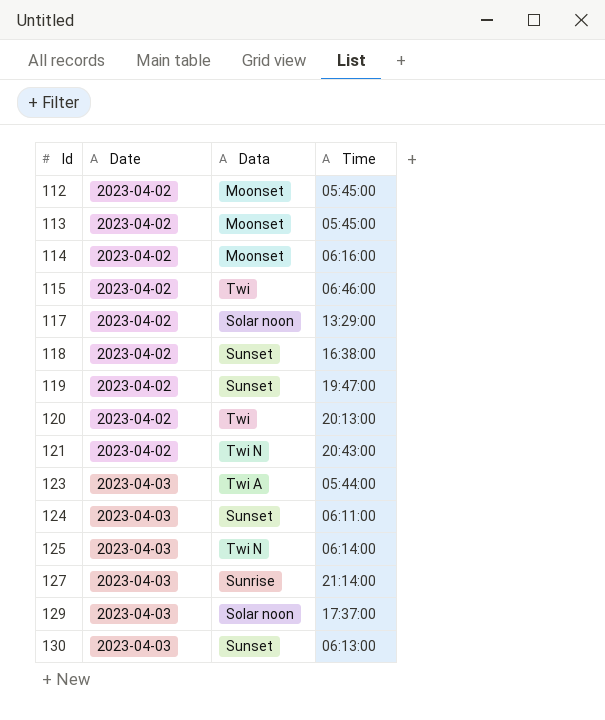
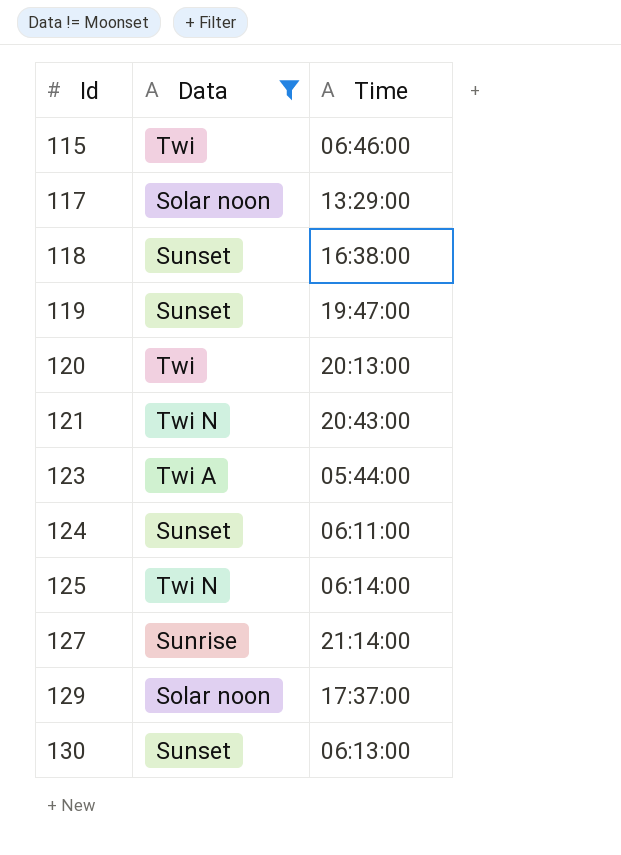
filter: none -> Data != Moonset
column Date | position: 2 -> none

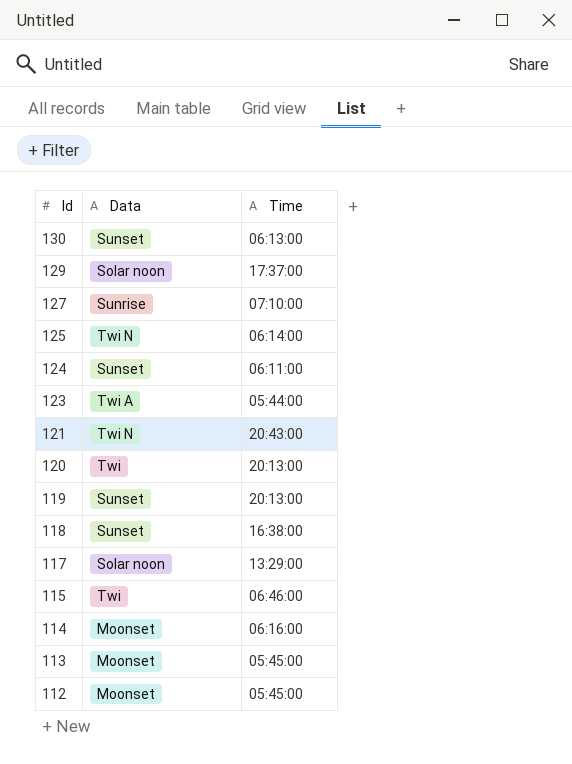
filter: Data != Moonset -> none
row order: Id ascending -> Id descending
127 | Time: 21:14:00 -> 07:10:00
119 | Time: 19:47:00 -> 20:13:00

